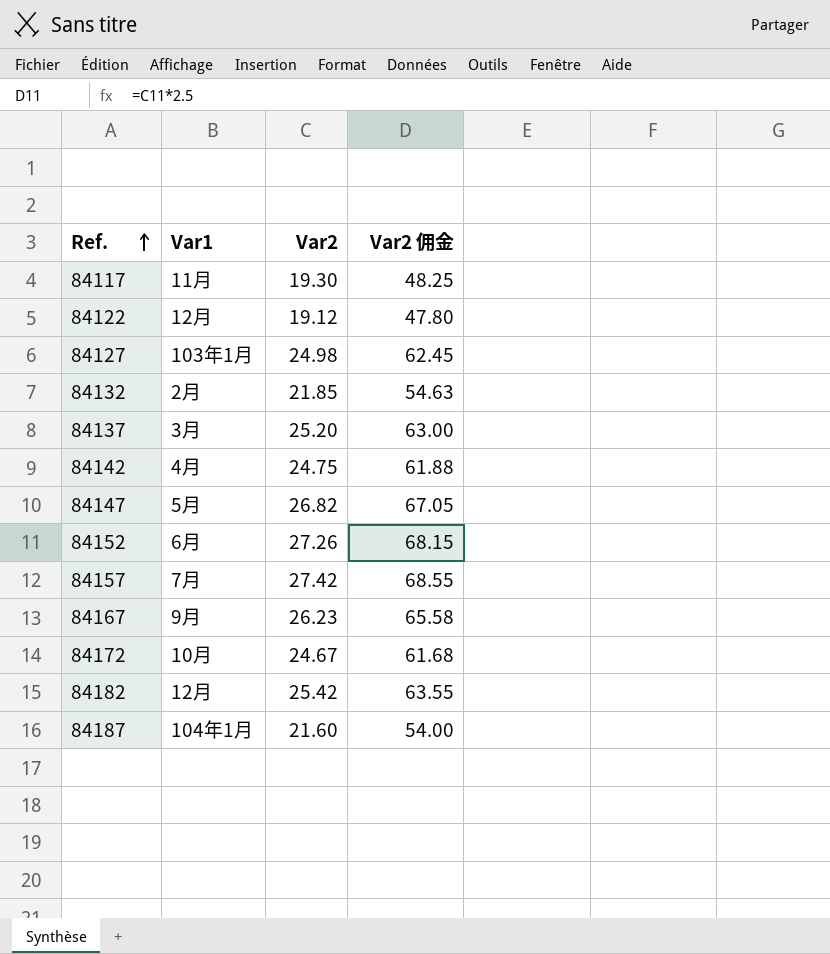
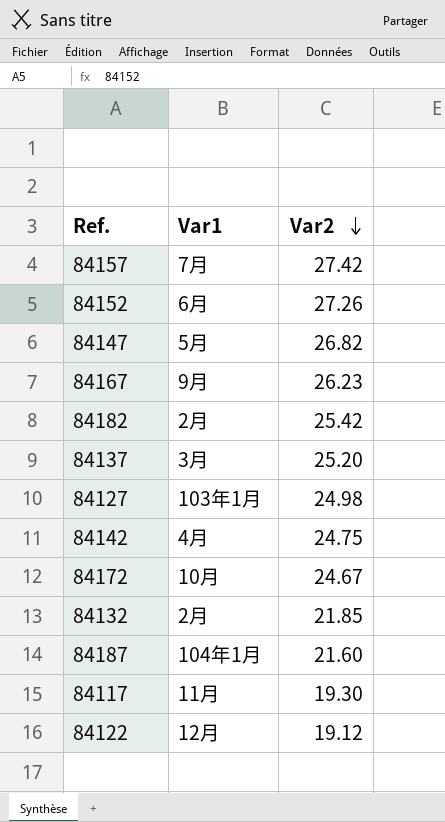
row order: Ref. ascending -> Var2 descending
column Var2 佣金 | formula: [Var2] * 2.5 -> none
84182 | Var1: 12月 -> 2月

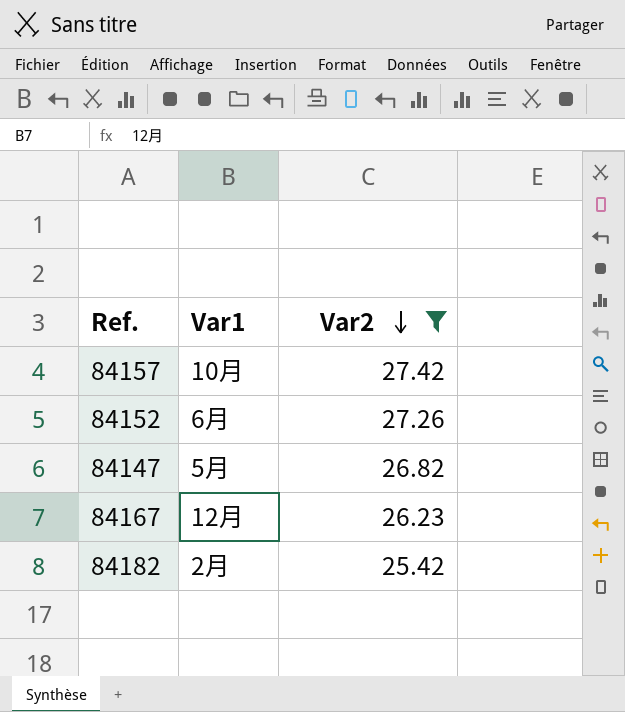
filter: none -> Var2 >= 25.42
84157 | Var1: 7月 -> 10月
84167 | Var1: 9月 -> 12月

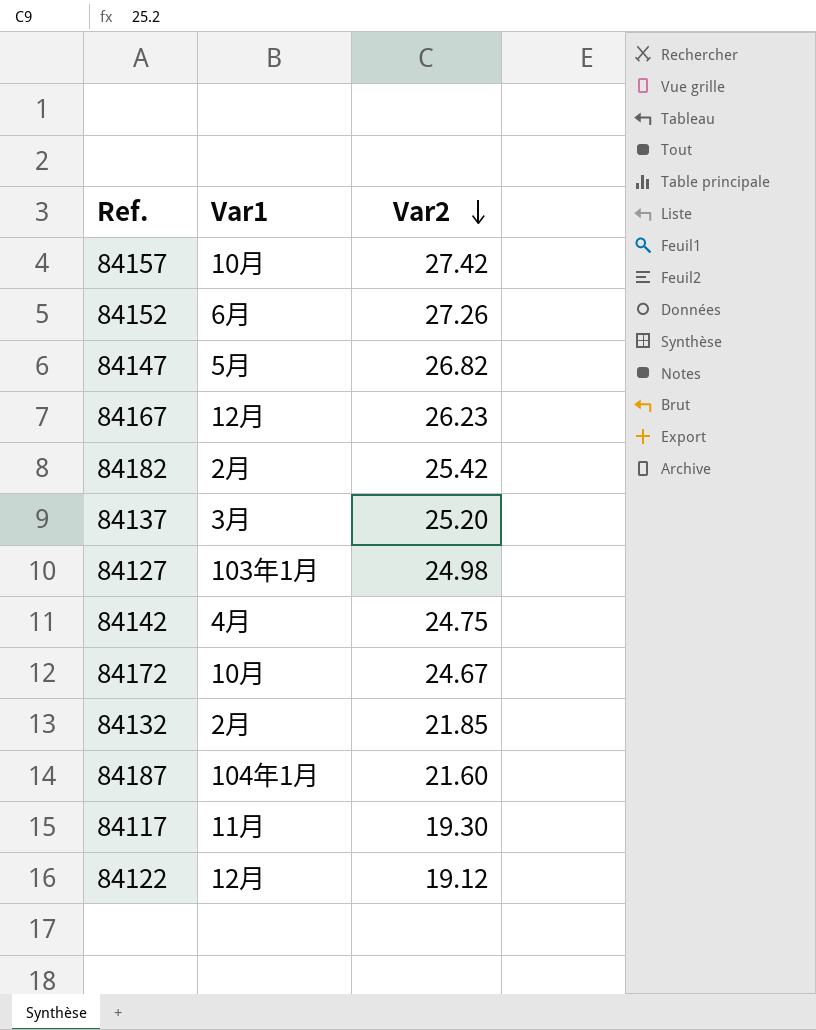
filter: Var2 >= 25.42 -> none

